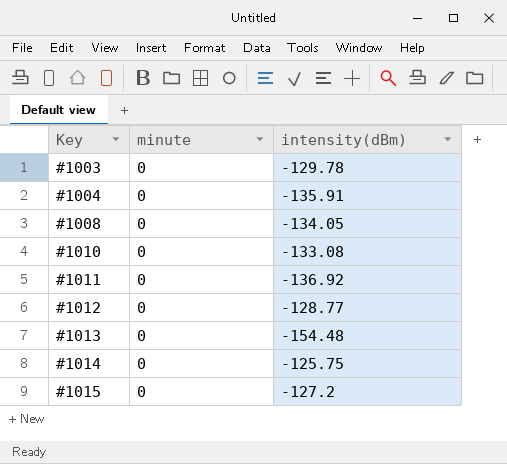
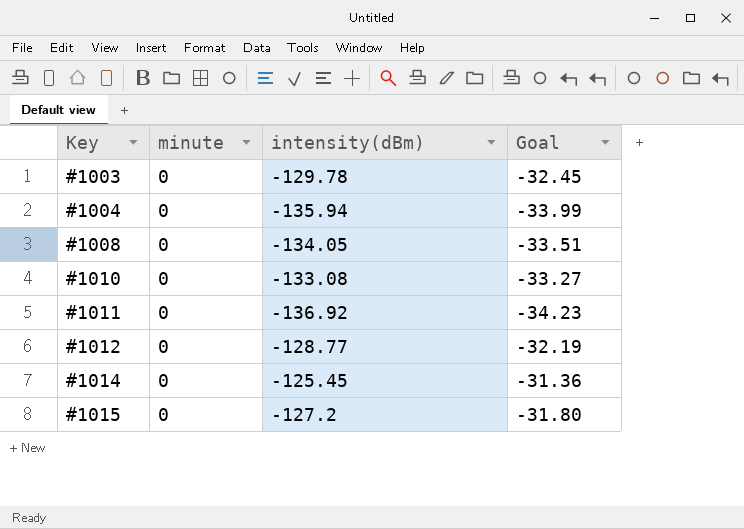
column Goal | formula: none -> [intensity(dBm)] * 0.25
row #1013: 0 | -154.48 -> none
#1004 | intensity(dBm): -135.91 -> -135.94
#1014 | intensity(dBm): -125.75 -> -125.45

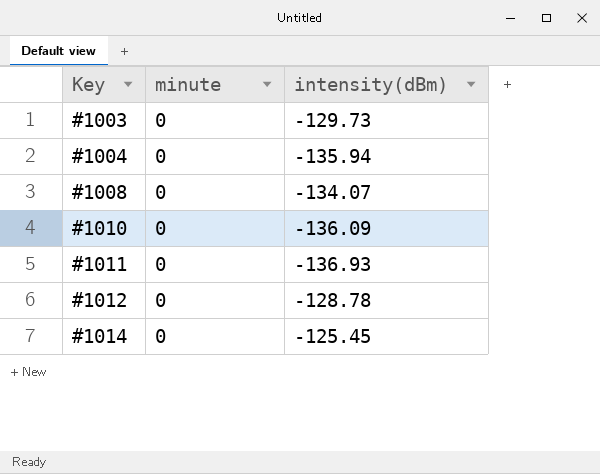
column Goal | formula: [intensity(dBm)] * 0.25 -> none
row #1015: 0 | -127.2 | -31.80 -> none
#1003 | intensity(dBm): -129.78 -> -129.73
#1008 | intensity(dBm): -134.05 -> -134.07
#1010 | intensity(dBm): -133.08 -> -136.09
#1011 | intensity(dBm): -136.92 -> -136.93
#1012 | intensity(dBm): -128.77 -> -128.78

